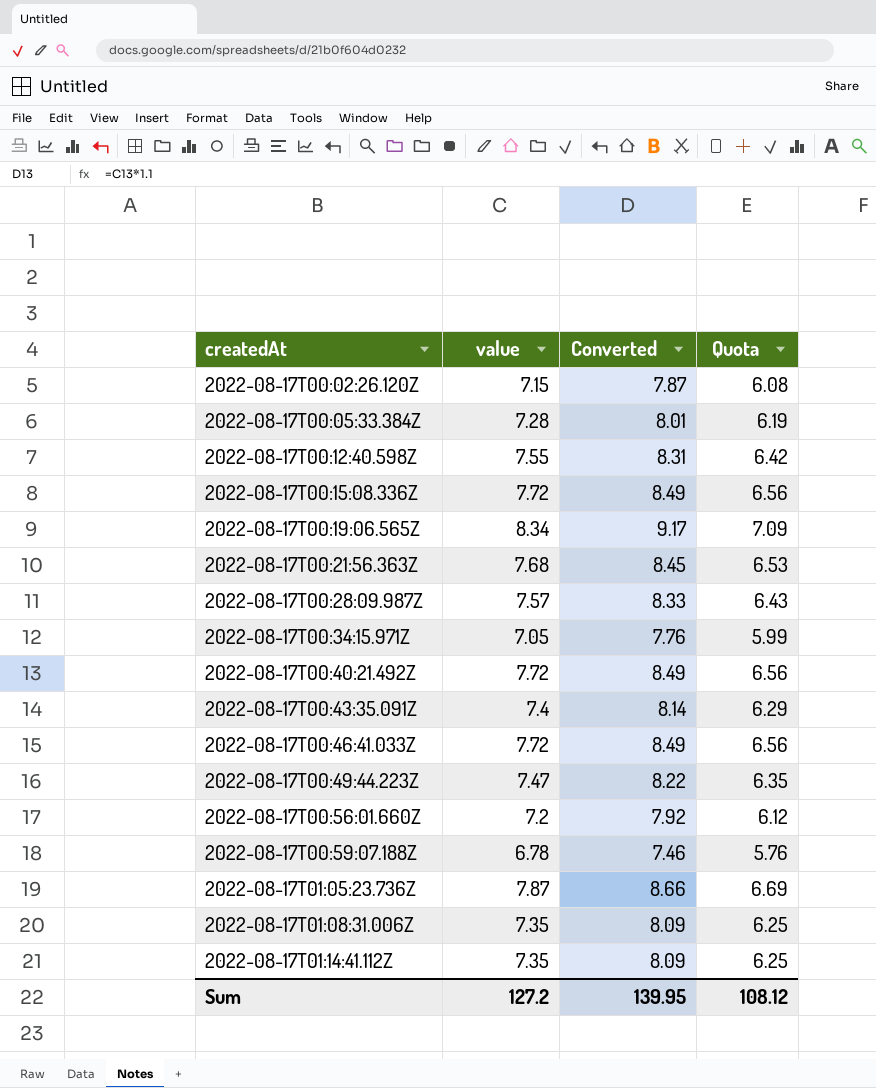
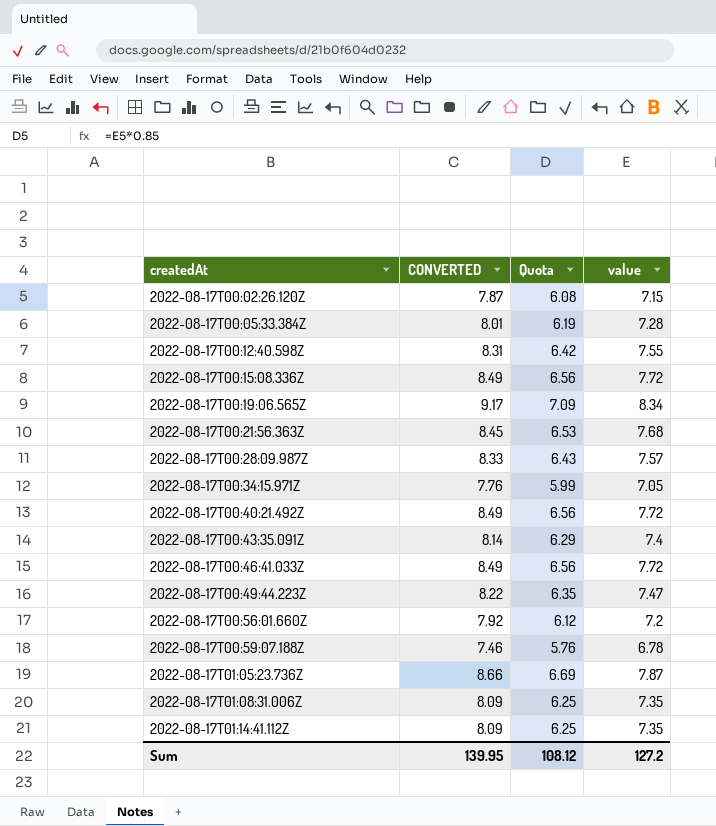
column name: Converted -> CONVERTED
column value | position: 2 -> 4

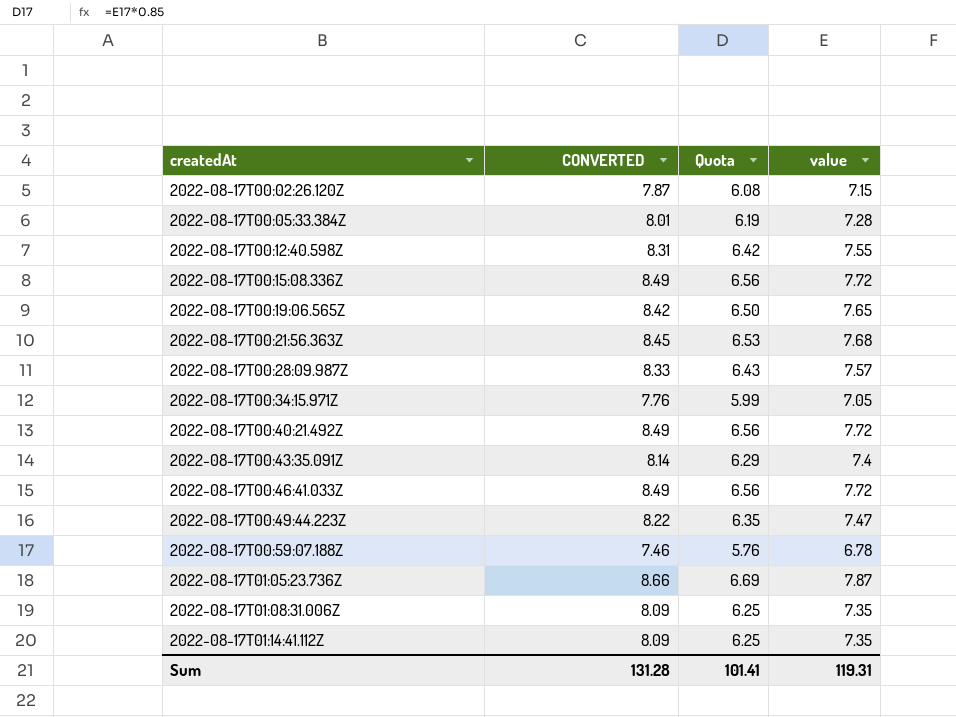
row 2022-08-17T00:56:01.660Z: 7.92 | 6.12 | 7.2 -> none
2022-08-17T00:19:06.565Z | CONVERTED: 9.17 -> 8.42
2022-08-17T00:19:06.565Z | Quota: 7.09 -> 6.50
2022-08-17T00:19:06.565Z | value: 8.34 -> 7.65
Sum | CONVERTED: 139.95 -> 131.28
Sum | Quota: 108.12 -> 101.41
Sum | value: 127.2 -> 119.31

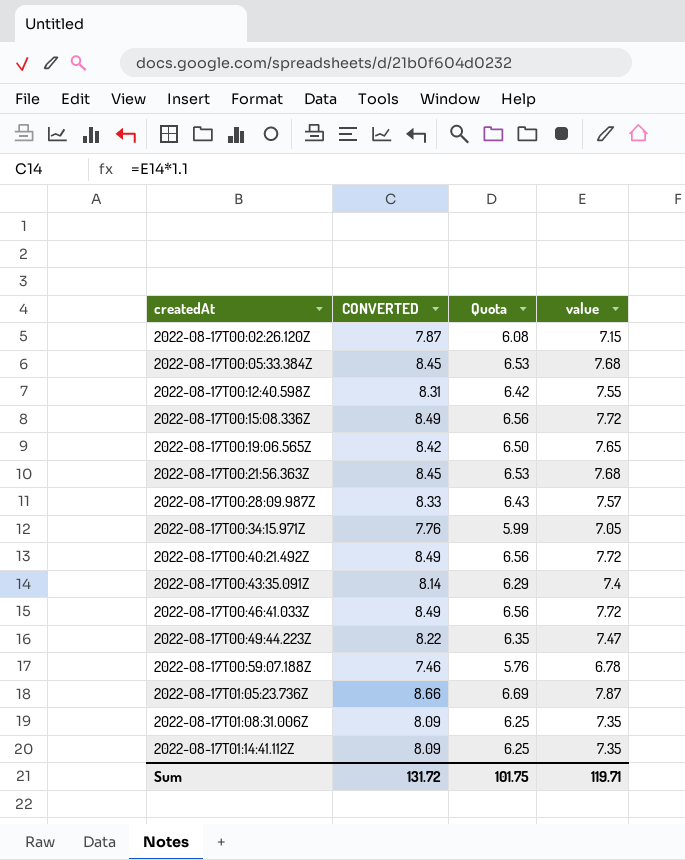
2022-08-17T00:05:33.384Z | CONVERTED: 8.01 -> 8.45
2022-08-17T00:05:33.384Z | Quota: 6.19 -> 6.53
2022-08-17T00:05:33.384Z | value: 7.28 -> 7.68
Sum | CONVERTED: 131.28 -> 131.72
Sum | Quota: 101.41 -> 101.75
Sum | value: 119.31 -> 119.71

